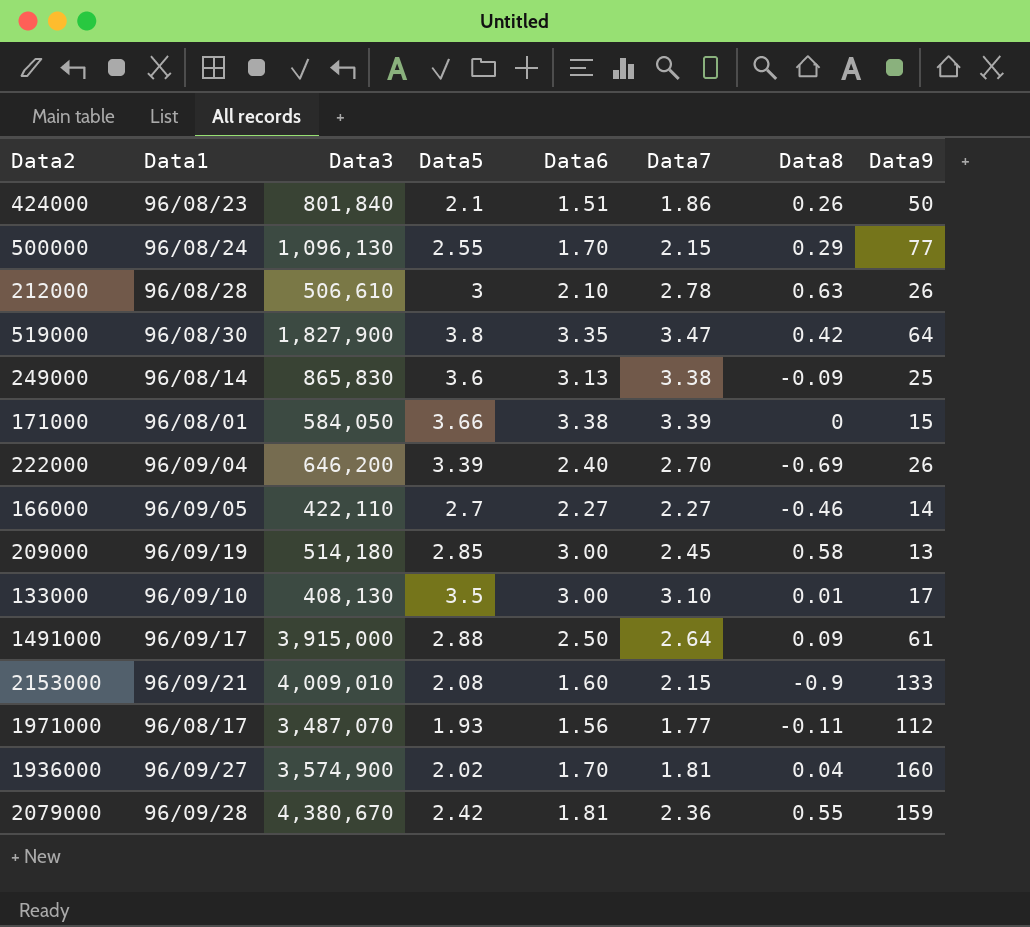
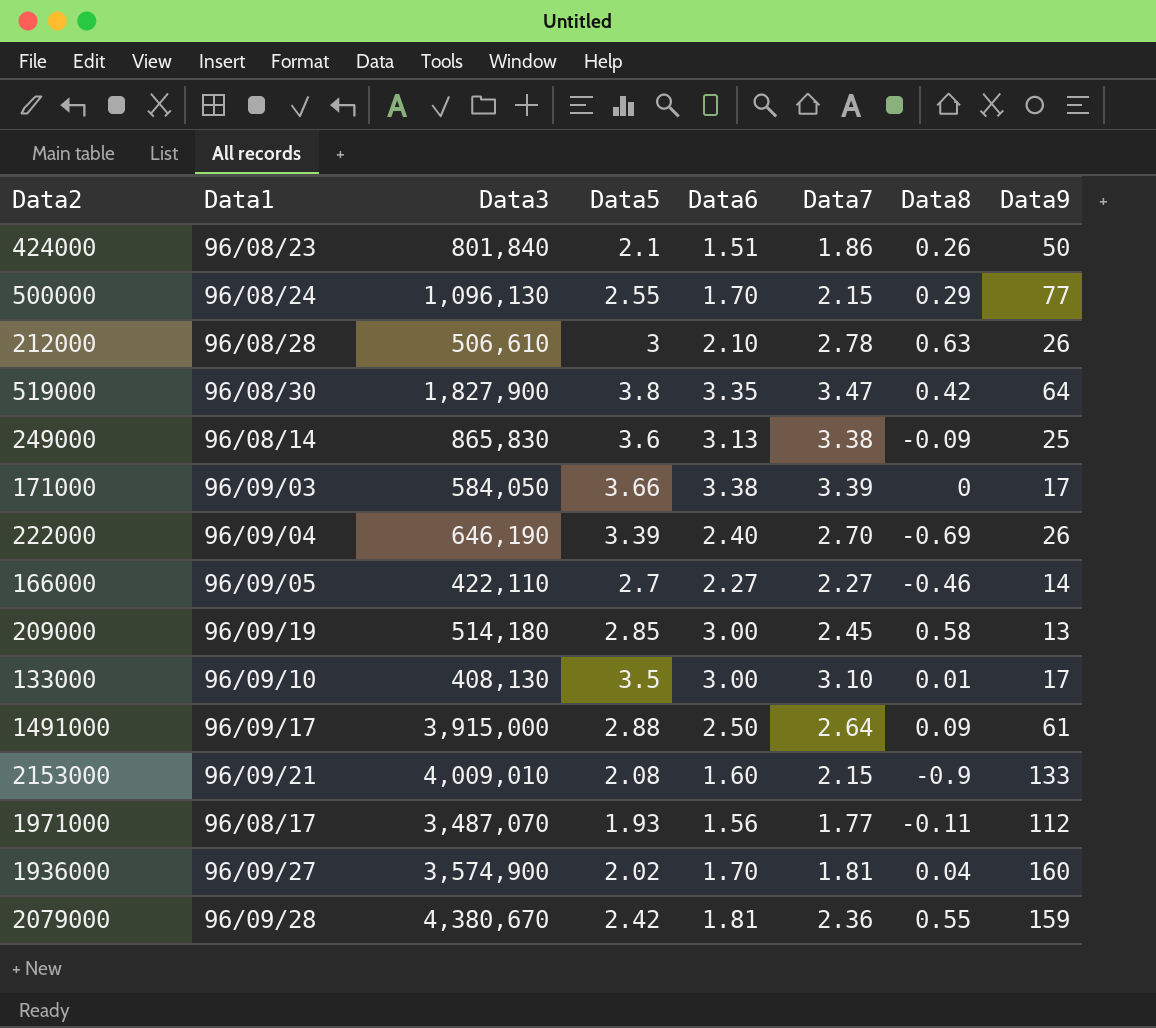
171000 | Data1: 96/08/01 -> 96/09/03
171000 | Data9: 15 -> 17
222000 | Data3: 646,200 -> 646,190

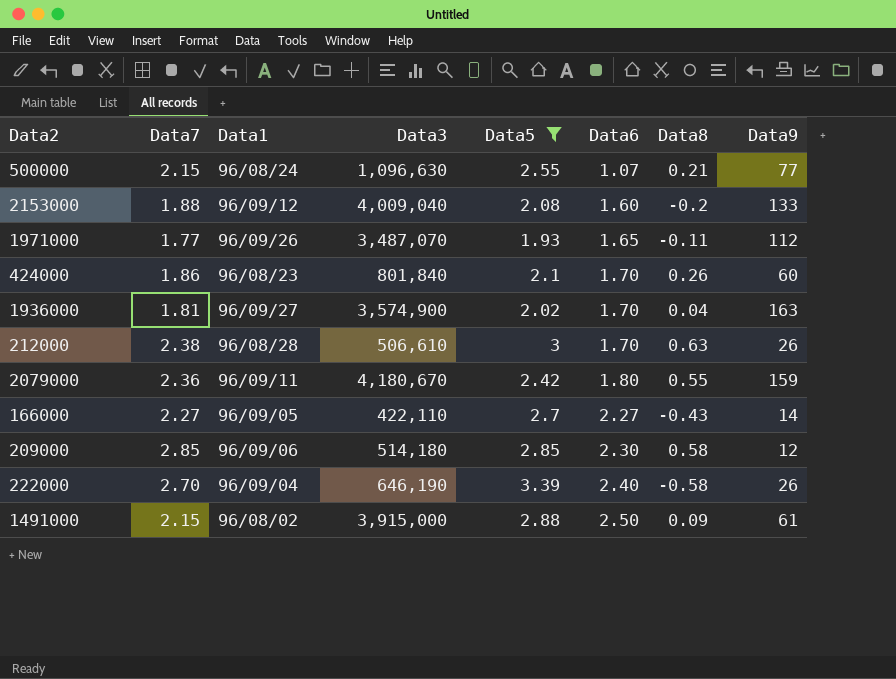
filter: none -> Data5 <= 3.39
row order: none -> Data6 ascending
column Data7 | position: 6 -> 2
500000 | Data3: 1,096,130 -> 1,096,630
500000 | Data6: 1.70 -> 1.07
500000 | Data8: 0.29 -> 0.21
2153000 | Data7: 2.15 -> 1.88
2153000 | Data1: 96/09/21 -> 96/09/12
2153000 | Data3: 4,009,010 -> 4,009,040
2153000 | Data8: -0.9 -> -0.2
1971000 | Data1: 96/08/17 -> 96/09/26
1971000 | Data6: 1.56 -> 1.65
424000 | Data6: 1.51 -> 1.70
424000 | Data9: 50 -> 60
1936000 | Data9: 160 -> 163
212000 | Data7: 2.78 -> 2.38
212000 | Data6: 2.10 -> 1.70
2079000 | Data1: 96/09/28 -> 96/09/11
2079000 | Data3: 4,380,670 -> 4,180,670
2079000 | Data6: 1.81 -> 1.80
166000 | Data8: -0.46 -> -0.43
209000 | Data7: 2.45 -> 2.85
209000 | Data1: 96/09/19 -> 96/09/06
209000 | Data6: 3.00 -> 2.30
209000 | Data9: 13 -> 12
222000 | Data8: -0.69 -> -0.58
1491000 | Data7: 2.64 -> 2.15
1491000 | Data1: 96/09/17 -> 96/08/02

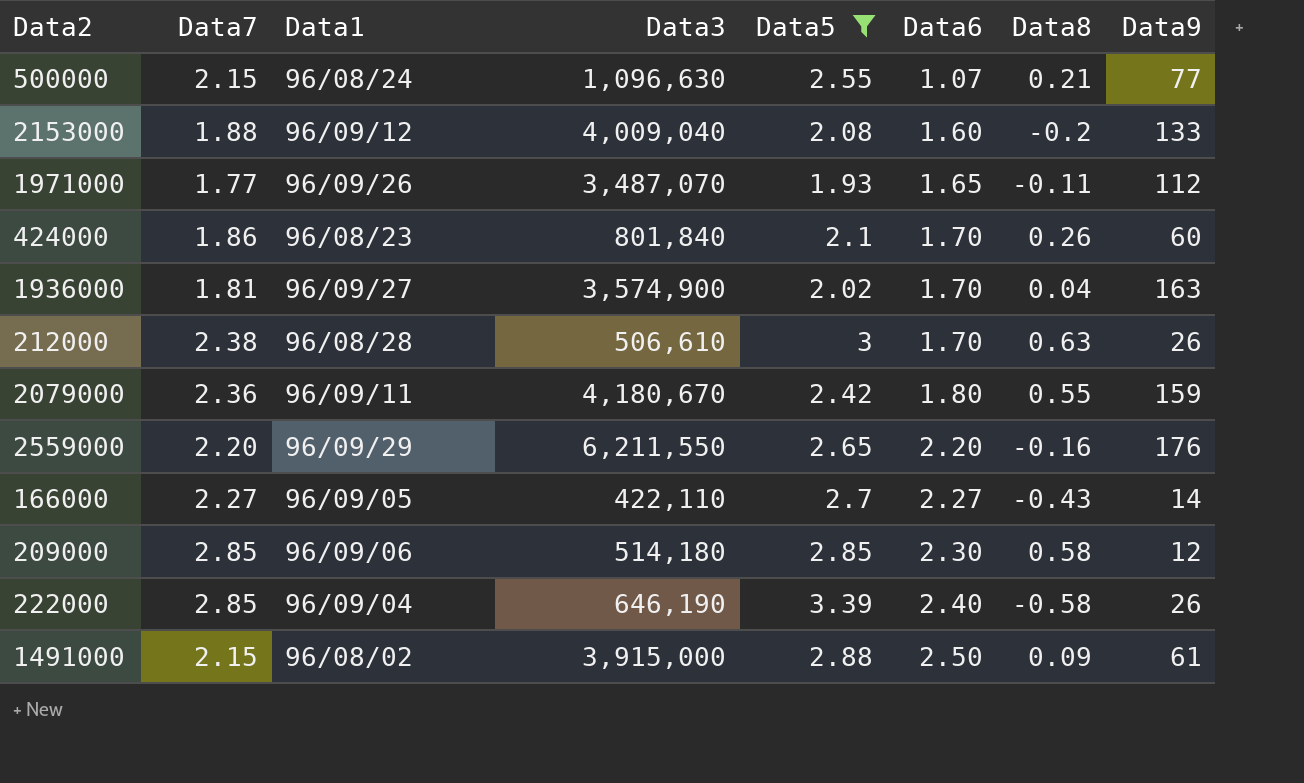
row 2559000: none -> 2.20 | 96/09/29 | 6,211,550 | 2.65 | 2.20 | -0.16 | 176
222000 | Data7: 2.70 -> 2.85

